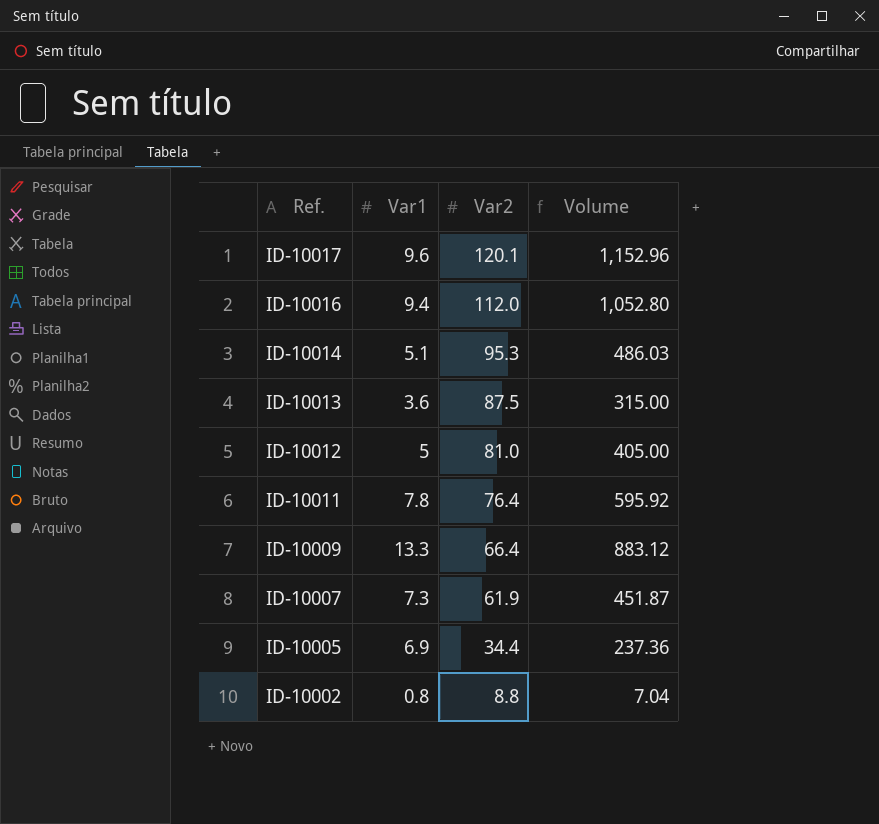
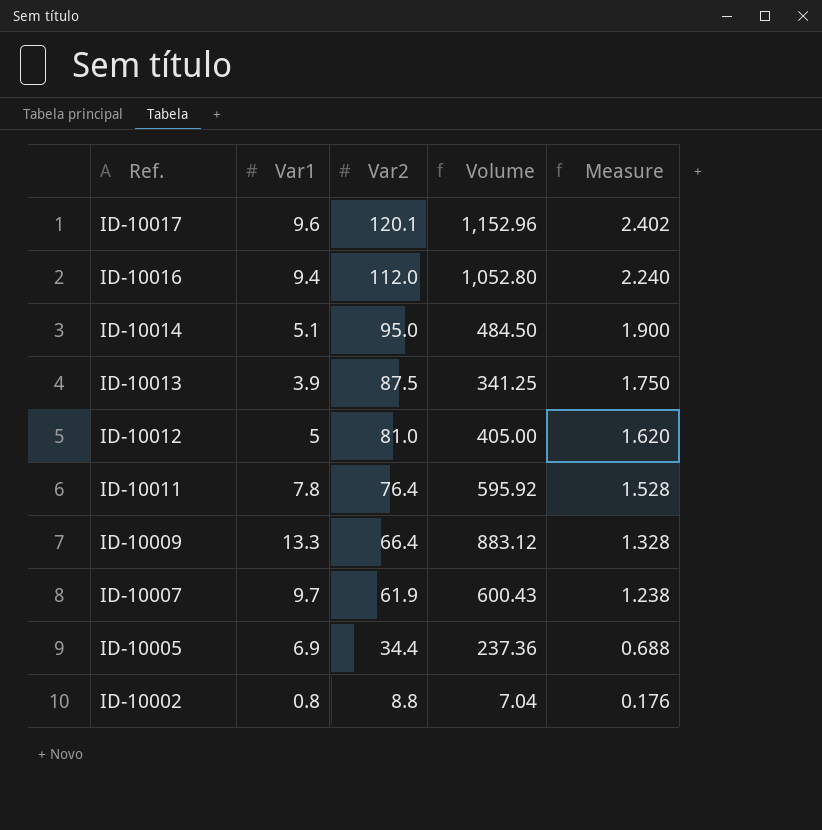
column Measure | formula: none -> [Var2] * 0.02
ID-10014 | Var2: 95.3 -> 95.0
ID-10014 | Volume: 486.03 -> 484.50
ID-10013 | Var1: 3.6 -> 3.9
ID-10013 | Volume: 315.00 -> 341.25
ID-10007 | Var1: 7.3 -> 9.7
ID-10007 | Volume: 451.87 -> 600.43

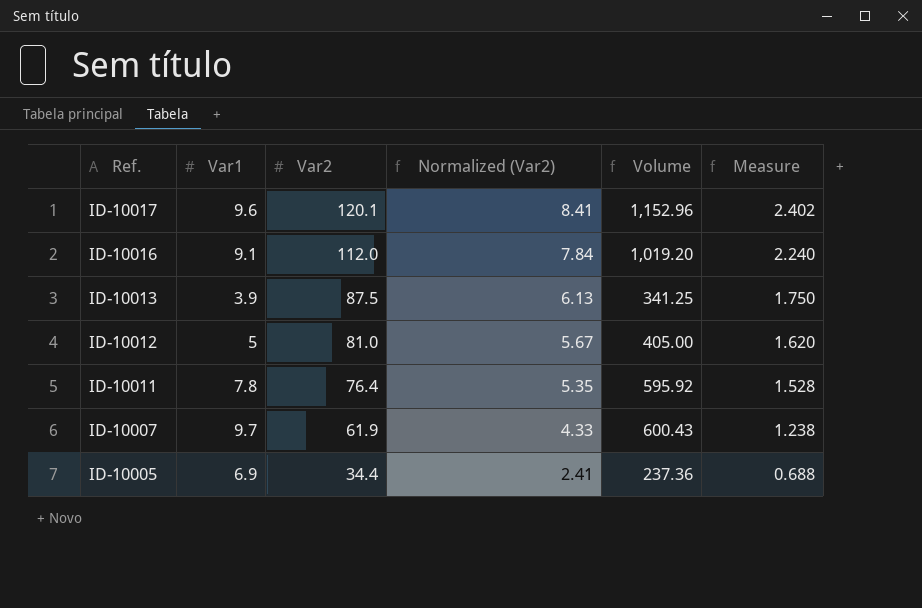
column Normalized (Var2) | formula: none -> [Var2] * 0.07
row ID-10014: 5.1 | 95.0 | 484.50 | 1.900 -> none
row ID-10009: 13.3 | 66.4 | 883.12 | 1.328 -> none
row ID-10002: 0.8 | 8.8 | 7.04 | 0.176 -> none
ID-10016 | Var1: 9.4 -> 9.1
ID-10016 | Volume: 1,052.80 -> 1,019.20

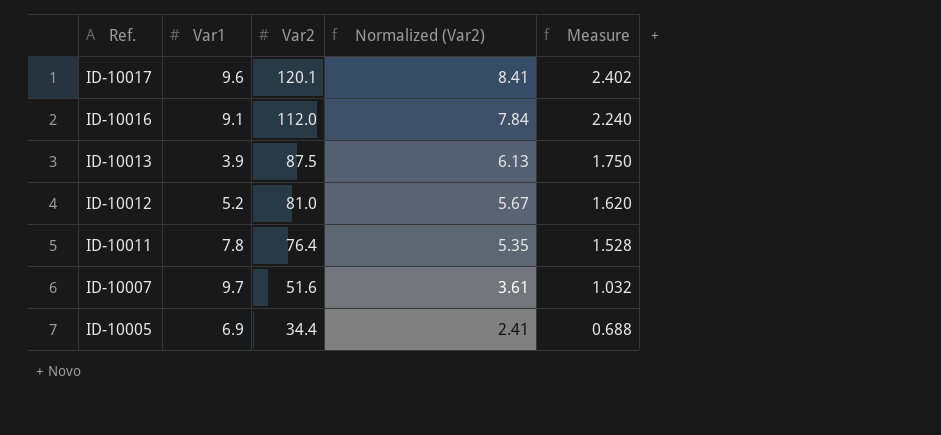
column Volume | formula: [Var1] * [Var2] -> none
ID-10012 | Var1: 5 -> 5.2
ID-10007 | Var2: 61.9 -> 51.6
ID-10007 | Normalized (Var2): 4.33 -> 3.61
ID-10007 | Measure: 1.238 -> 1.032

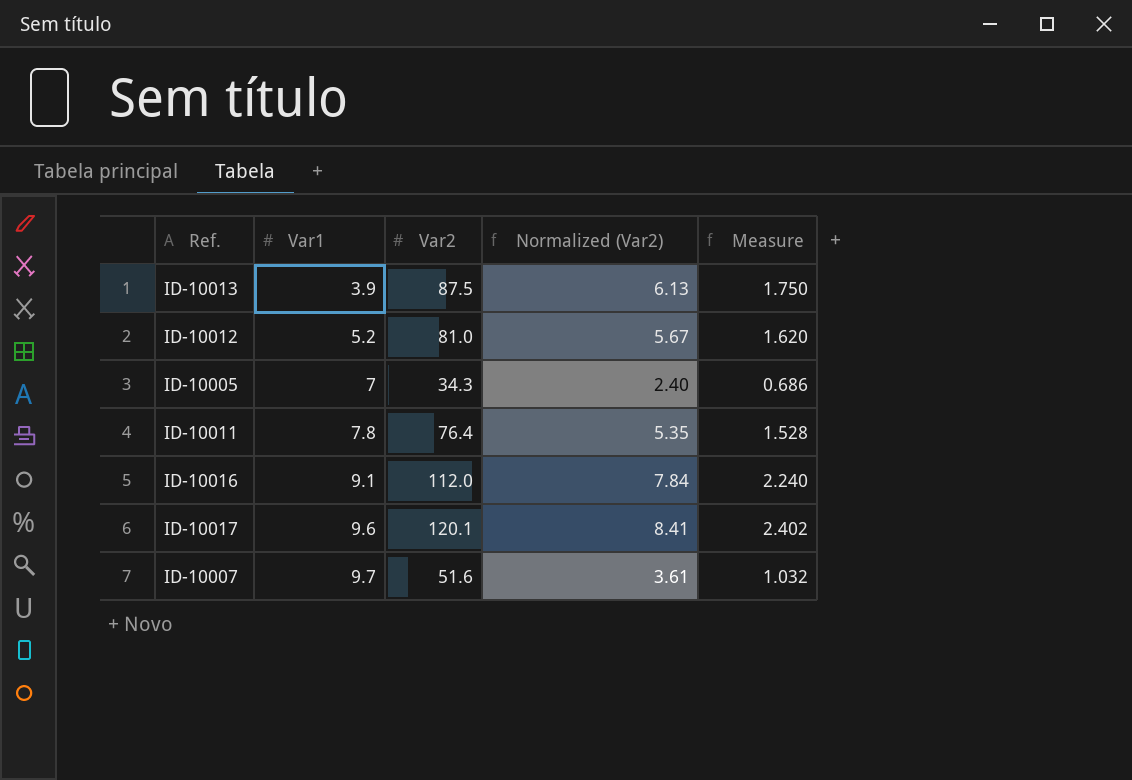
row order: Ref. descending -> Var1 ascending
ID-10005 | Var1: 6.9 -> 7
ID-10005 | Var2: 34.4 -> 34.3
ID-10005 | Normalized (Var2): 2.41 -> 2.40
ID-10005 | Measure: 0.688 -> 0.686

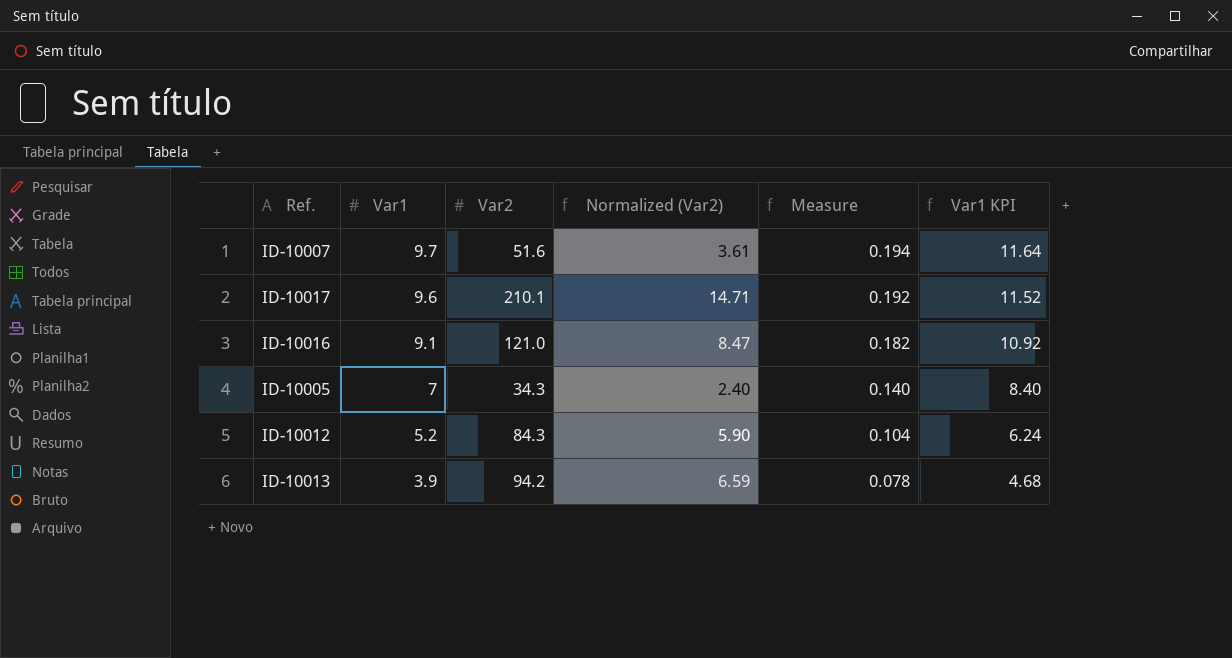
row order: Var1 ascending -> Var1 descending
column Measure | formula: [Var2] * 0.02 -> [Var1] * 0.02
column Var1 KPI | formula: none -> [Var1] * 1.2
row ID-10011: 7.8 | 76.4 | 5.35 | 1.528 -> none
ID-10017 | Var2: 120.1 -> 210.1
ID-10017 | Normalized (Var2): 8.41 -> 14.71
ID-10016 | Var2: 112.0 -> 121.0
ID-10016 | Normalized (Var2): 7.84 -> 8.47
ID-10012 | Var2: 81.0 -> 84.3
ID-10012 | Normalized (Var2): 5.67 -> 5.90
ID-10013 | Var2: 87.5 -> 94.2
ID-10013 | Normalized (Var2): 6.13 -> 6.59

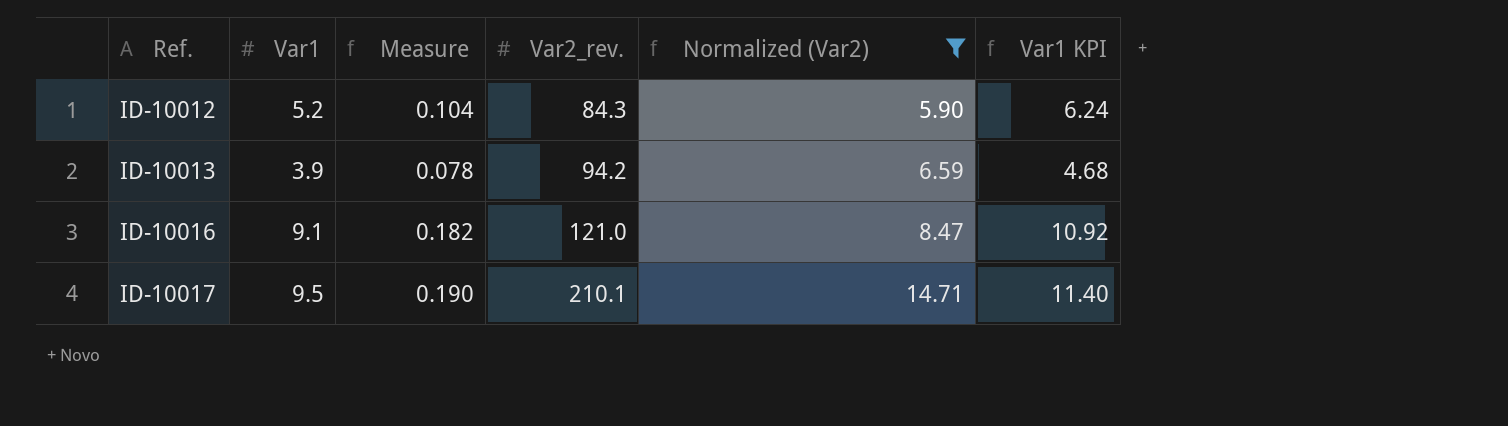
filter: none -> Normalized (Var2) >= 5.90
row order: Var1 descending -> Ref. ascending
column Measure | position: 5 -> 3
column name: Var2 -> Var2_rev.
ID-10017 | Var1: 9.6 -> 9.5
ID-10017 | Measure: 0.192 -> 0.190
ID-10017 | Var1 KPI: 11.52 -> 11.40

